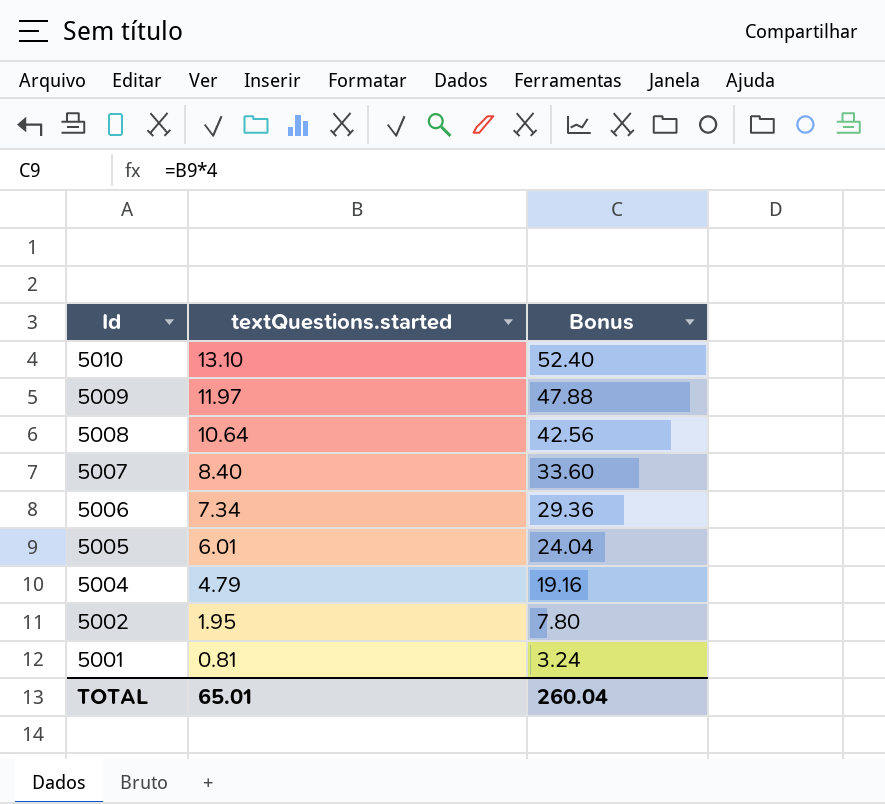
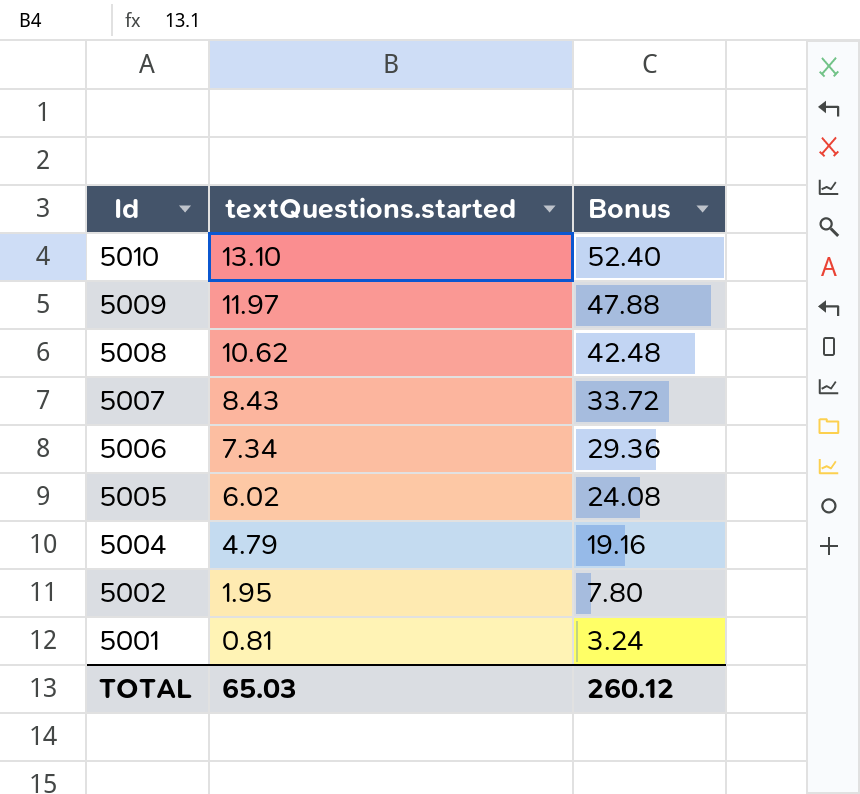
5008 | textQuestions.started: 10.64 -> 10.62
5008 | Bonus: 42.56 -> 42.48
5007 | textQuestions.started: 8.40 -> 8.43
5007 | Bonus: 33.60 -> 33.72
5005 | textQuestions.started: 6.01 -> 6.02
5005 | Bonus: 24.04 -> 24.08
TOTAL | textQuestions.started: 65.01 -> 65.03
TOTAL | Bonus: 260.04 -> 260.12

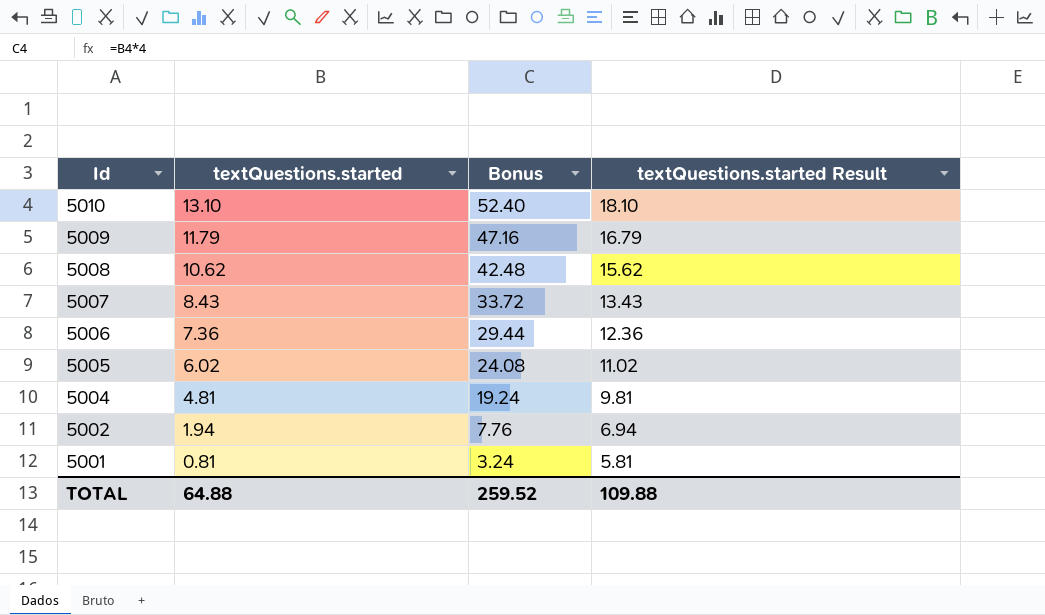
column textQuestions.started Result | formula: none -> [textQuestions.started] + 5
5009 | textQuestions.started: 11.97 -> 11.79
5009 | Bonus: 47.88 -> 47.16
5006 | textQuestions.started: 7.34 -> 7.36
5006 | Bonus: 29.36 -> 29.44
5004 | textQuestions.started: 4.79 -> 4.81
5004 | Bonus: 19.16 -> 19.24
5002 | textQuestions.started: 1.95 -> 1.94
5002 | Bonus: 7.80 -> 7.76
TOTAL | textQuestions.started: 65.03 -> 64.88
TOTAL | Bonus: 260.12 -> 259.52

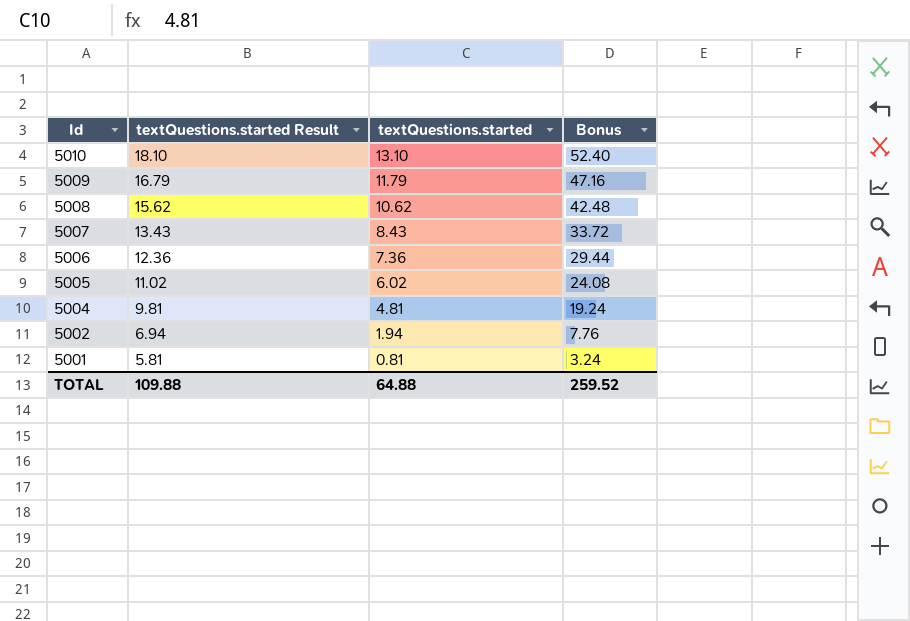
column textQuestions.started Result | position: 4 -> 2

